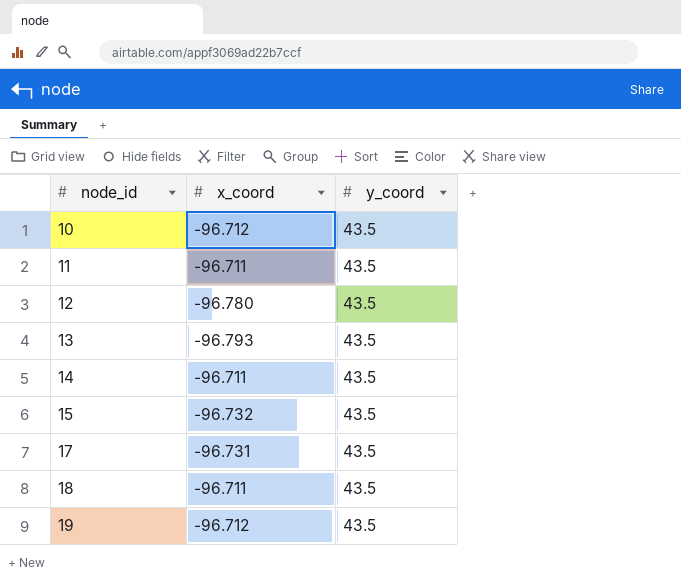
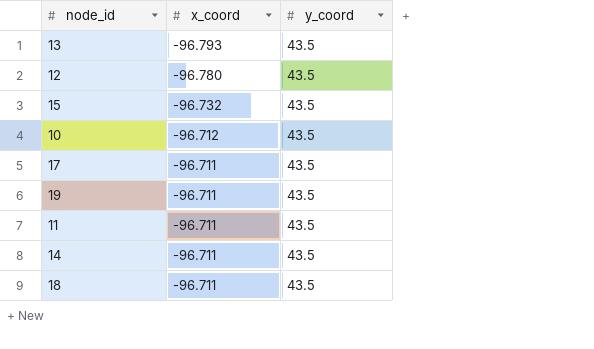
row order: node_id ascending -> x_coord ascending
17 | x_coord: -96.731 -> -96.711
19 | x_coord: -96.712 -> -96.711

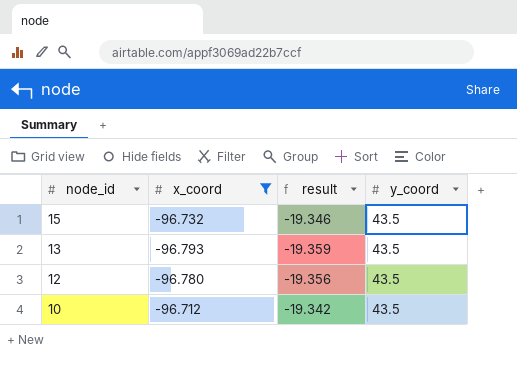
filter: none -> x_coord != -96.711
row order: x_coord ascending -> node_id descending
column result | formula: none -> [x_coord] * 0.2

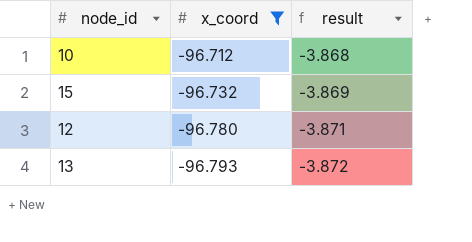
row order: node_id descending -> x_coord descending
column y_coord | position: 4 -> none
column result | formula: [x_coord] * 0.2 -> [x_coord] * 0.04

